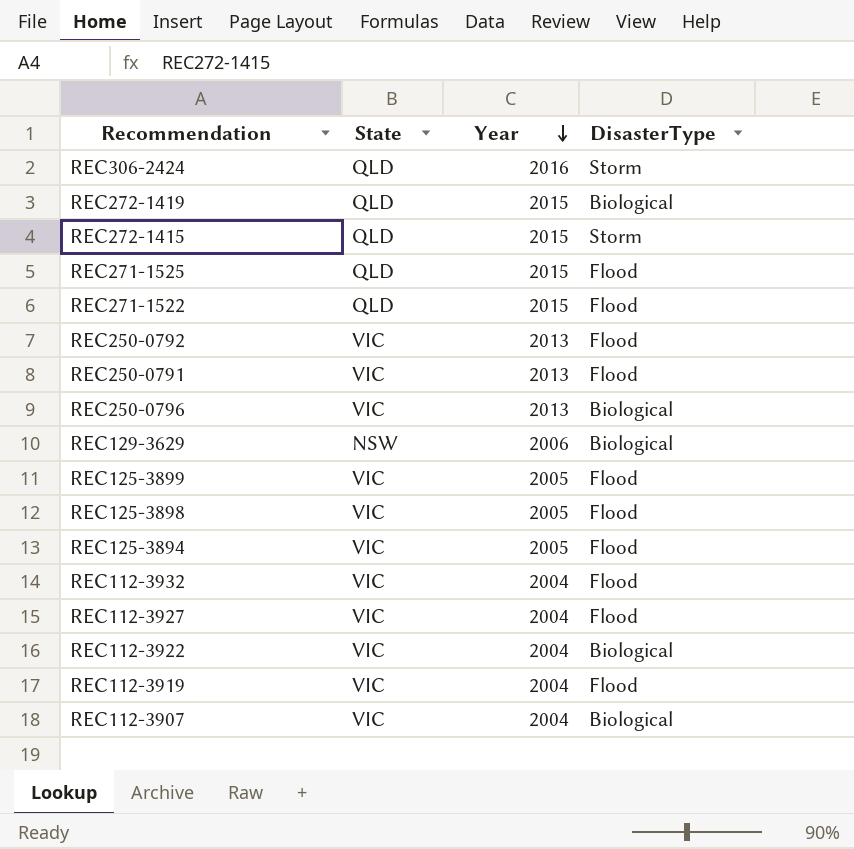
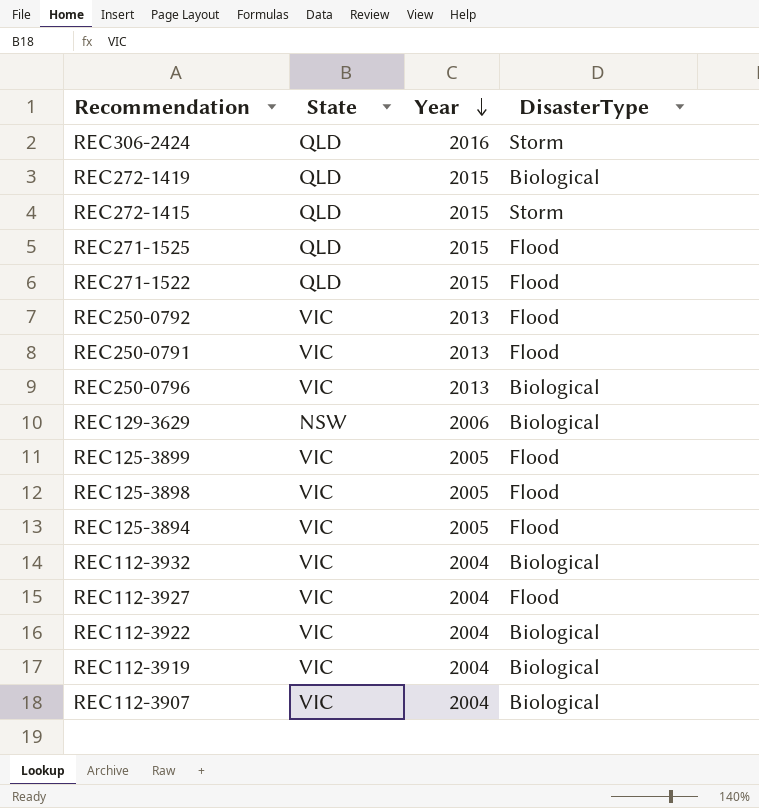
REC112-3932 | DisasterType: Flood -> Biological
REC112-3919 | DisasterType: Flood -> Biological

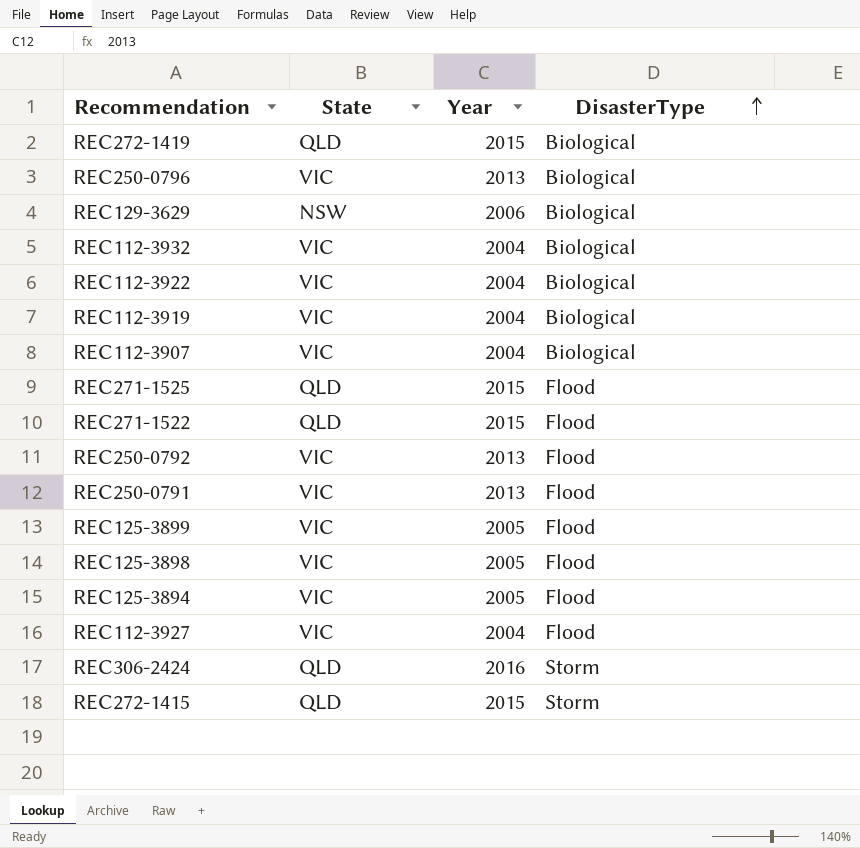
row order: Year descending -> DisasterType ascending

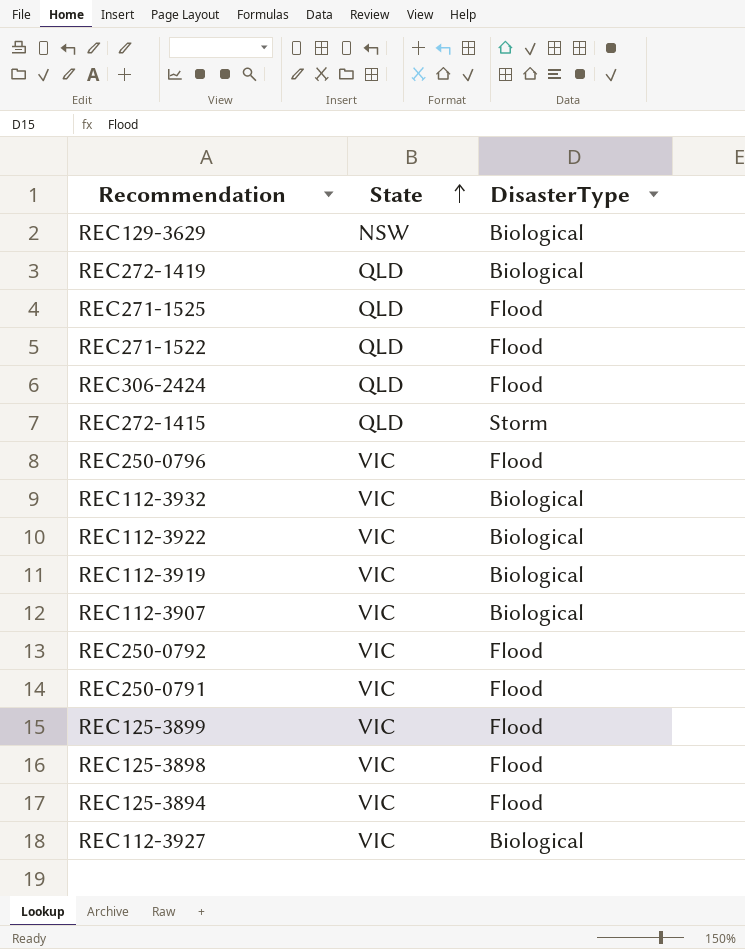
row order: DisasterType ascending -> State ascending
column Year | position: 3 -> none
REC306-2424 | DisasterType: Storm -> Flood
REC250-0796 | DisasterType: Biological -> Flood
REC112-3927 | DisasterType: Flood -> Biological

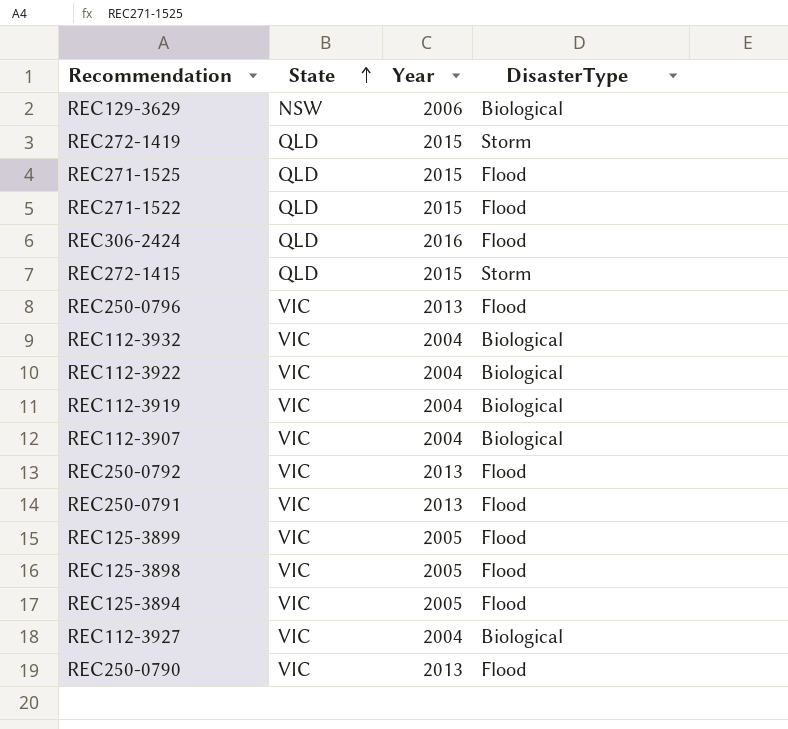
column Year | position: none -> 3
REC272-1419 | DisasterType: Biological -> Storm
row REC250-0790: none -> VIC | 2013 | Flood

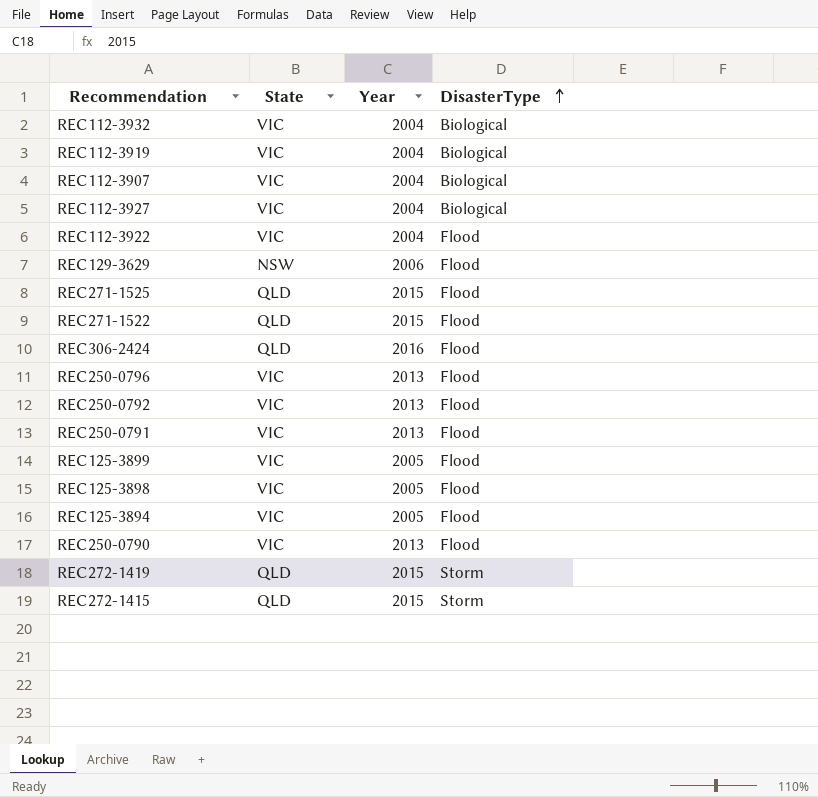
row order: State ascending -> DisasterType ascending
REC112-3922 | DisasterType: Biological -> Flood
REC129-3629 | DisasterType: Biological -> Flood

